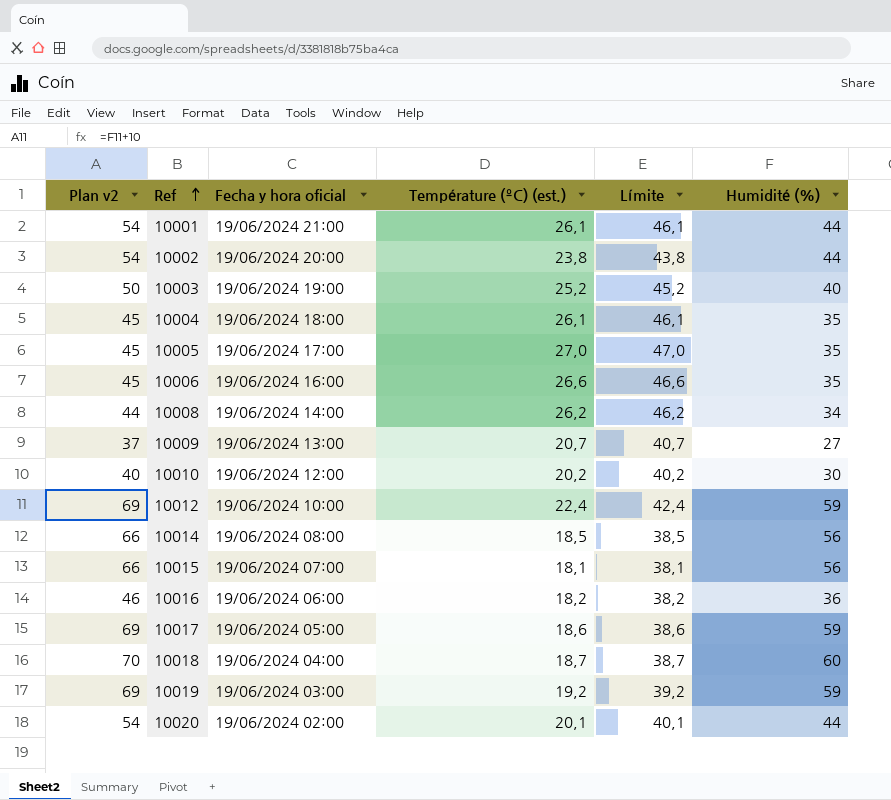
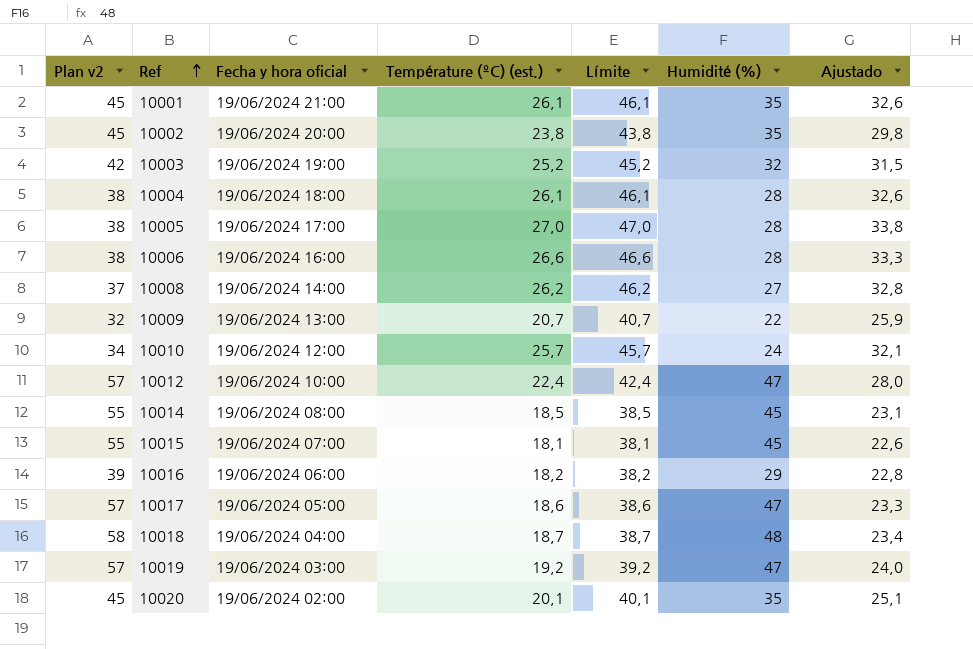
column Ajustado | formula: none -> [Température (ºC) (est.)] * 1,25
10001 | Plan v2: 54 -> 45
10001 | Humidité (%): 44 -> 35
10002 | Plan v2: 54 -> 45
10002 | Humidité (%): 44 -> 35
10003 | Plan v2: 50 -> 42
10003 | Humidité (%): 40 -> 32
10004 | Plan v2: 45 -> 38
10004 | Humidité (%): 35 -> 28
10005 | Plan v2: 45 -> 38
10005 | Humidité (%): 35 -> 28
10006 | Plan v2: 45 -> 38
10006 | Humidité (%): 35 -> 28
10008 | Plan v2: 44 -> 37
10008 | Humidité (%): 34 -> 27
10009 | Plan v2: 37 -> 32
10009 | Humidité (%): 27 -> 22
10010 | Plan v2: 40 -> 34
10010 | Température (ºC) (est.): 20,2 -> 25,7
10010 | Límite: 40,2 -> 45,7
10010 | Humidité (%): 30 -> 24
10012 | Plan v2: 69 -> 57
10012 | Humidité (%): 59 -> 47
10014 | Plan v2: 66 -> 55
10014 | Humidité (%): 56 -> 45
10015 | Plan v2: 66 -> 55
10015 | Humidité (%): 56 -> 45
10016 | Plan v2: 46 -> 39
10016 | Humidité (%): 36 -> 29
10017 | Plan v2: 69 -> 57
10017 | Humidité (%): 59 -> 47
10018 | Plan v2: 70 -> 58
10018 | Humidité (%): 60 -> 48
10019 | Plan v2: 69 -> 57
10019 | Humidité (%): 59 -> 47
10020 | Plan v2: 54 -> 45
10020 | Humidité (%): 44 -> 35

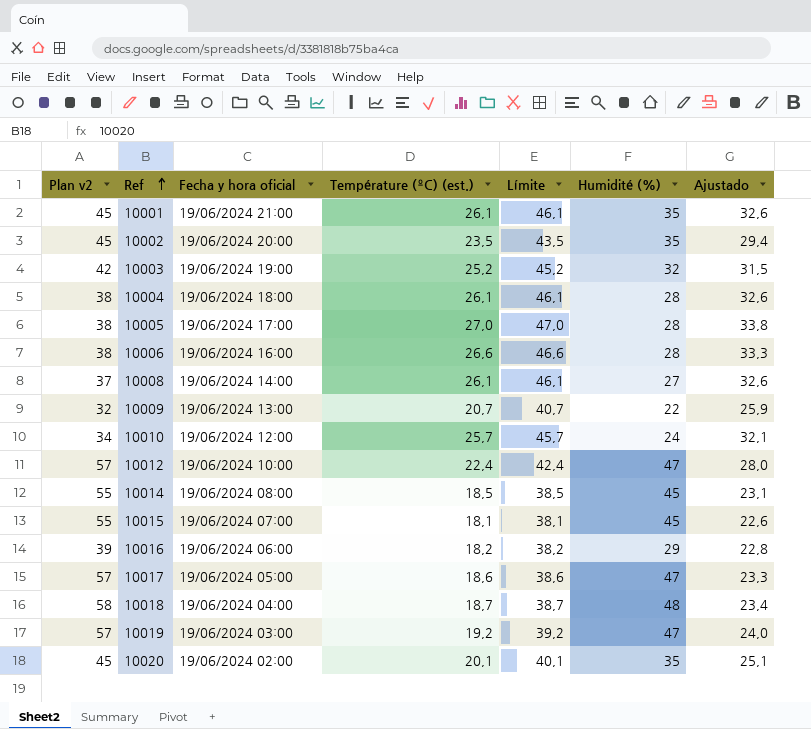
10002 | Température (ºC) (est.): 23,8 -> 23,5
10002 | Límite: 43,8 -> 43,5
10002 | Ajustado: 29,8 -> 29,4
10008 | Température (ºC) (est.): 26,2 -> 26,1
10008 | Límite: 46,2 -> 46,1
10008 | Ajustado: 32,8 -> 32,6

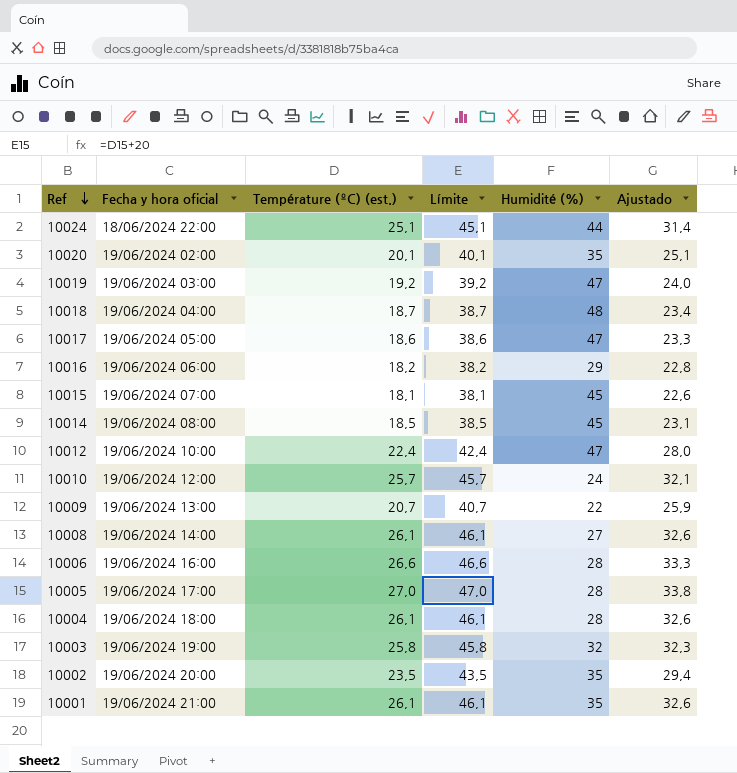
row order: Ref ascending -> Ref descending
column Plan v2 | formula: [Humidité (%)] + 10 -> none
row 10024: none -> 18/06/2024 22:00 | 25,1 | 45,1 | 44 | 31,4
10003 | Température (ºC) (est.): 25,2 -> 25,8
10003 | Límite: 45,2 -> 45,8
10003 | Ajustado: 31,5 -> 32,3

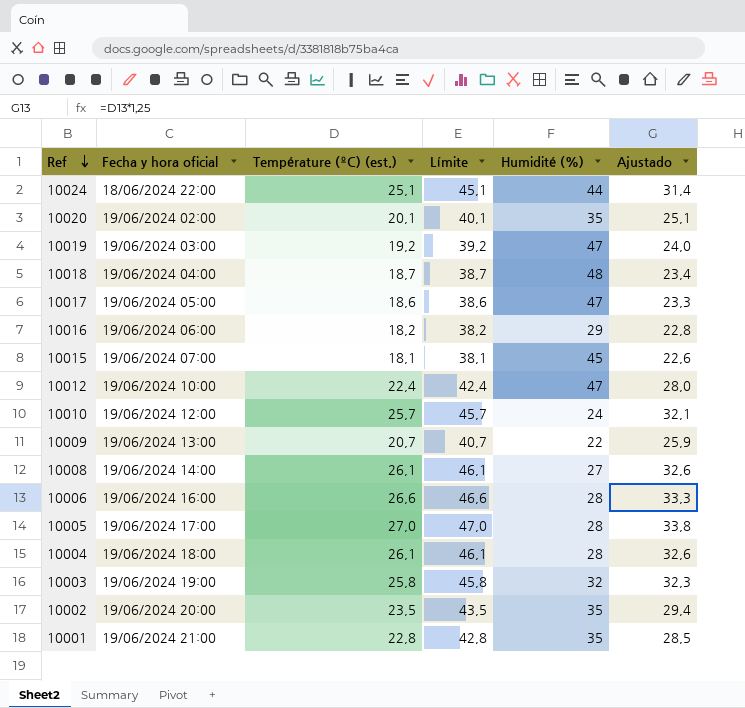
row 10014: 19/06/2024 08:00 | 18,5 | 38,5 | 45 | 23,1 -> none
10001 | Température (ºC) (est.): 26,1 -> 22,8
10001 | Límite: 46,1 -> 42,8
10001 | Ajustado: 32,6 -> 28,5

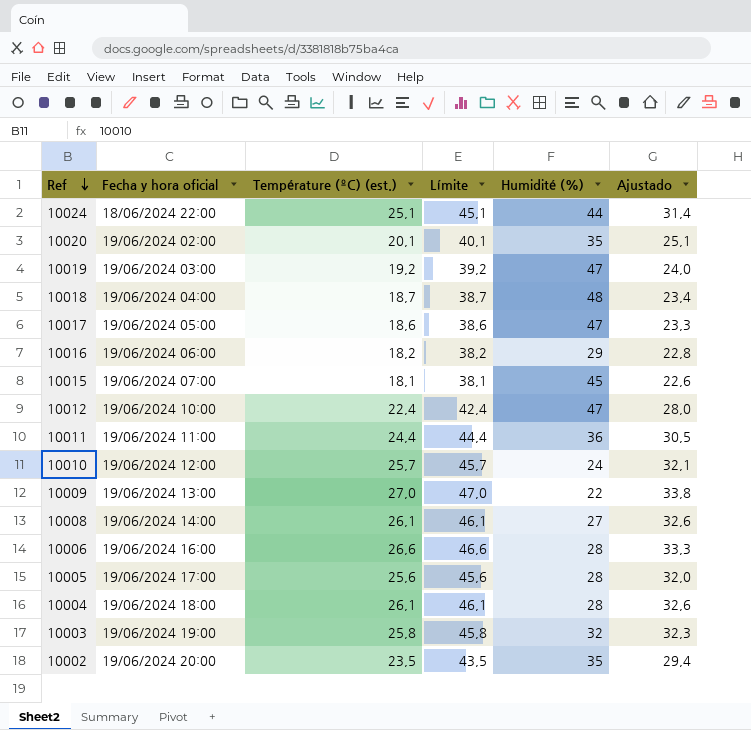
row 10001: 19/06/2024 21:00 | 22,8 | 42,8 | 35 | 28,5 -> none
row 10011: none -> 19/06/2024 11:00 | 24,4 | 44,4 | 36 | 30,5
10009 | Température (ºC) (est.): 20,7 -> 27,0
10009 | Límite: 40,7 -> 47,0
10009 | Ajustado: 25,9 -> 33,8
10005 | Température (ºC) (est.): 27,0 -> 25,6
10005 | Límite: 47,0 -> 45,6
10005 | Ajustado: 33,8 -> 32,0

